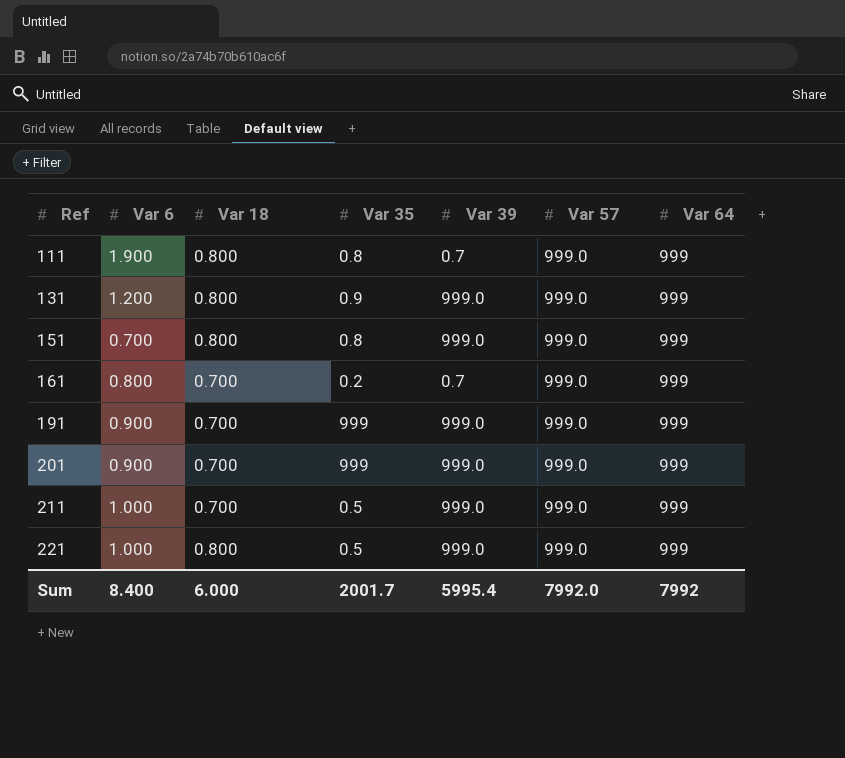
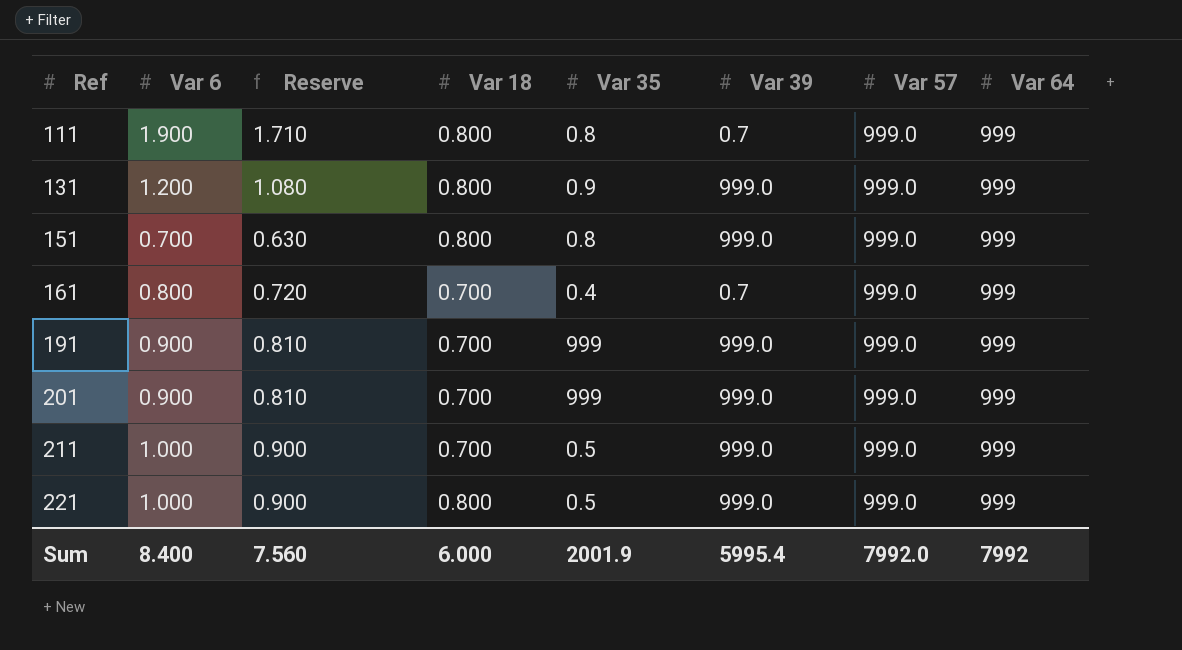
column Reserve | formula: none -> [Var 6] * 0.9
161 | Var 35: 0.2 -> 0.4
Sum | Var 35: 2001.7 -> 2001.9

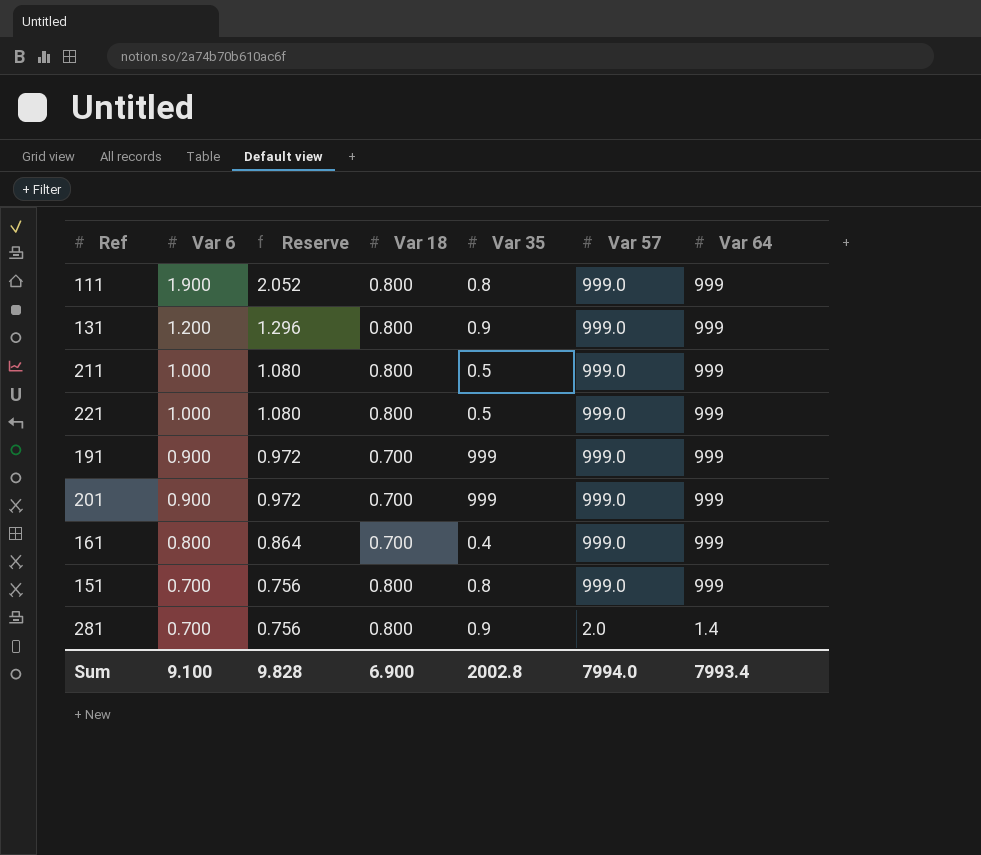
row order: Ref ascending -> Var 6 descending
column Var 39 | position: 6 -> none
column Reserve | formula: [Var 6] * 0.9 -> [Var 6] * 1.08
211 | Var 18: 0.700 -> 0.800
row 281: none -> 0.700 | 0.756 | 0.800 | 0.9 | 2.0 | 1.4
Sum | Var 6: 8.400 -> 9.100
Sum | Reserve: 7.560 -> 9.828
Sum | Var 18: 6.000 -> 6.900
Sum | Var 35: 2001.9 -> 2002.8
Sum | Var 57: 7992.0 -> 7994.0
Sum | Var 64: 7992 -> 7993.4

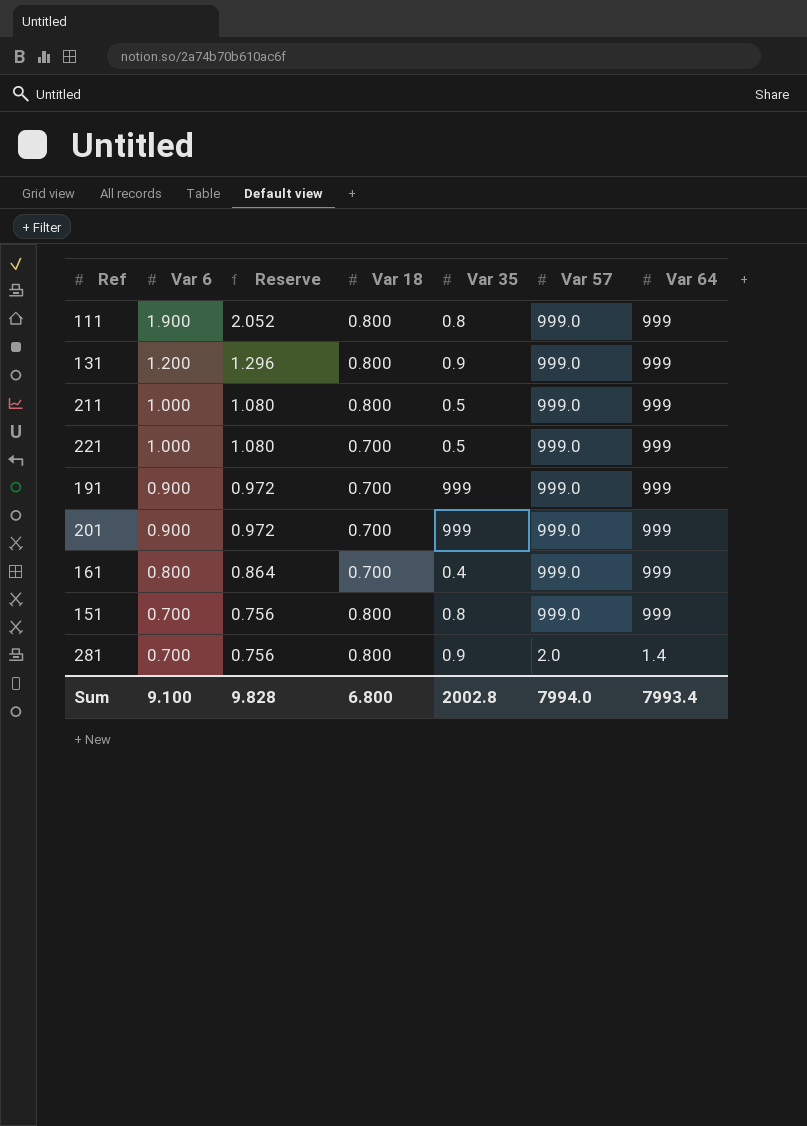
221 | Var 18: 0.800 -> 0.700
Sum | Var 18: 6.900 -> 6.800

